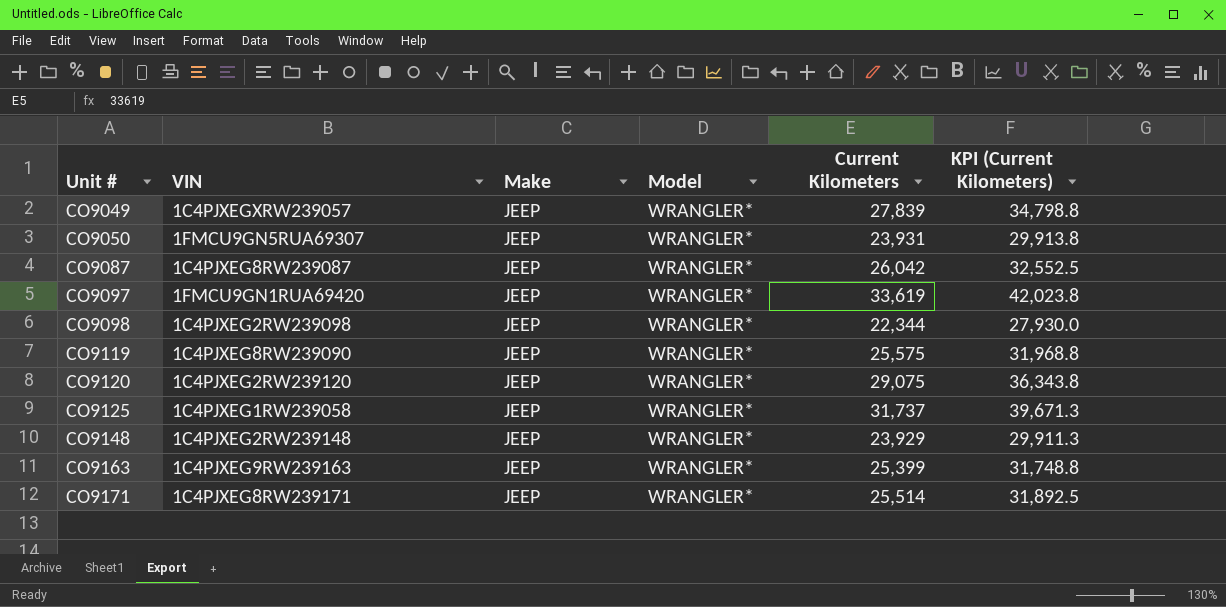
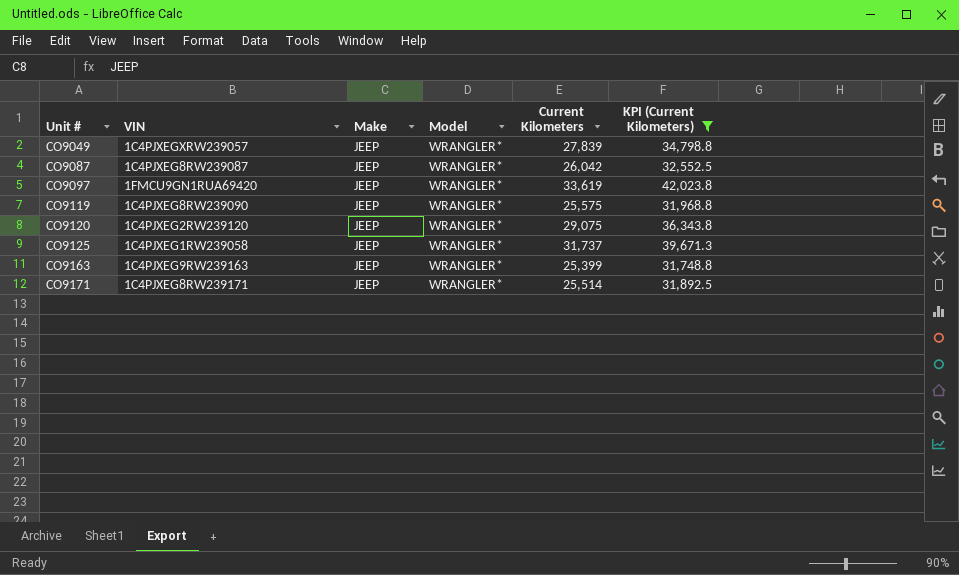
filter: none -> KPI (Current Kilometers) >= 31,748.8

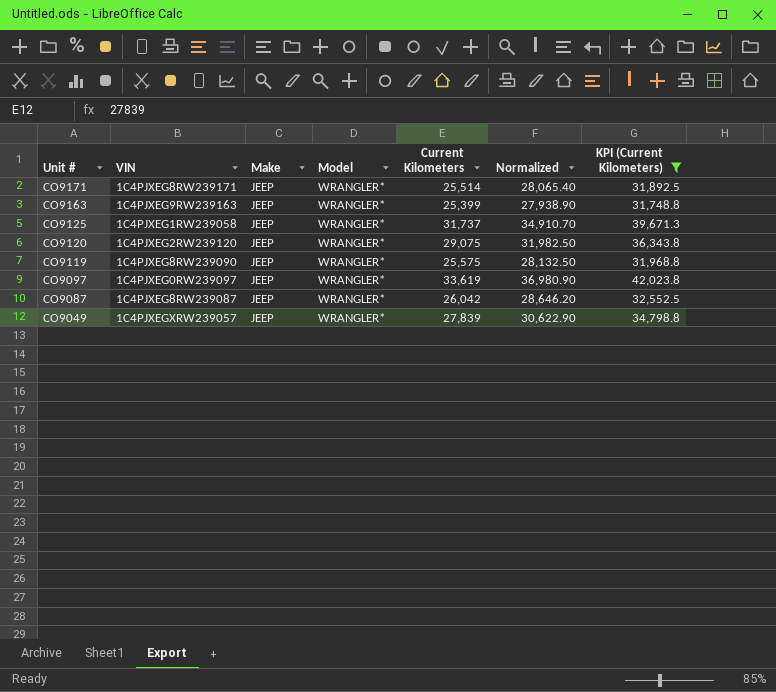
row order: Unit # ascending -> Unit # descending
column Normalized | formula: none -> [Current Kilometers] * 1.1
CO9097 | VIN: 1FMCU9GN1RUA69420 -> 1C4PJXEG0RW239097

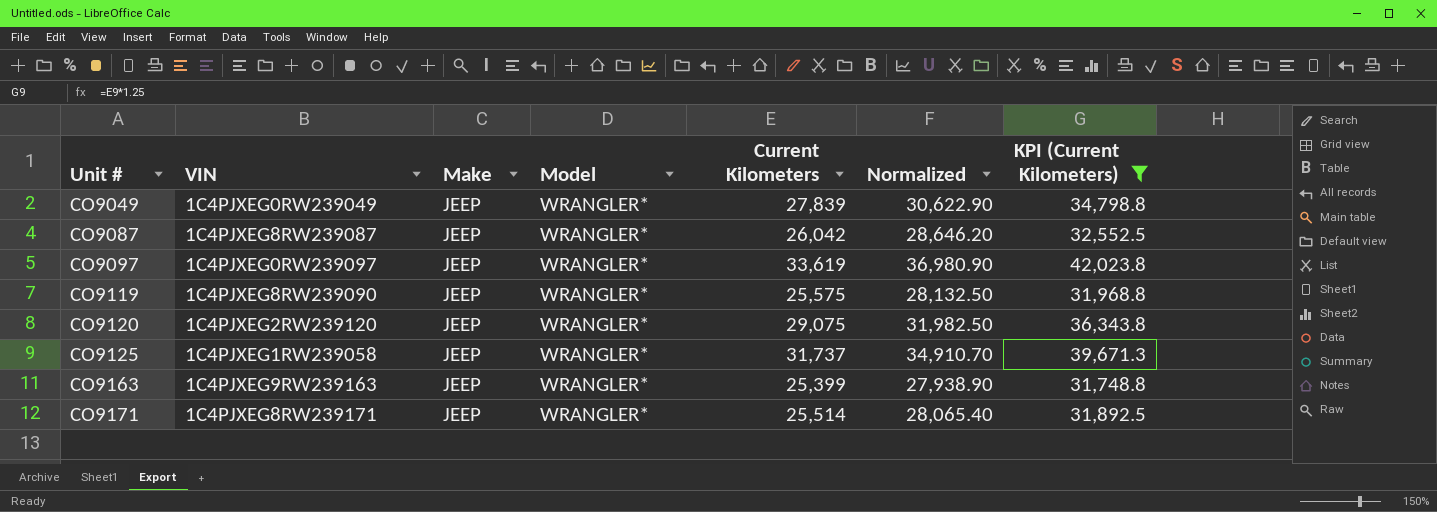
row order: Unit # descending -> Unit # ascending
CO9049 | VIN: 1C4PJXEGXRW239057 -> 1C4PJXEG0RW239049

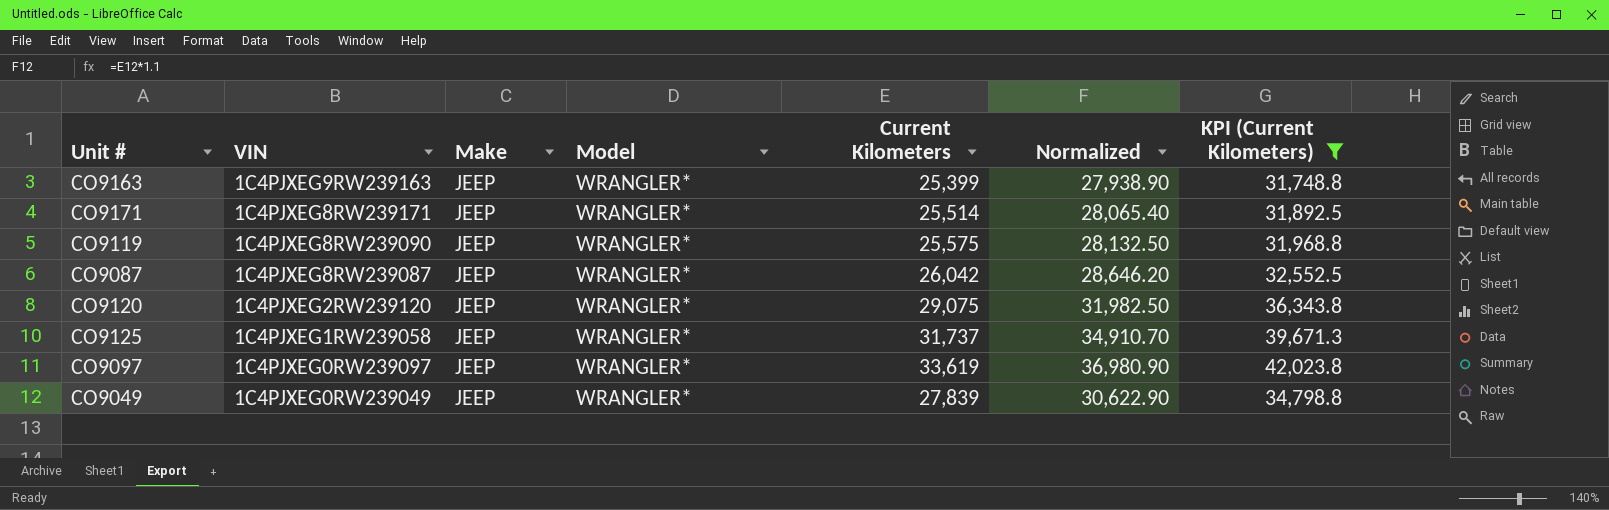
row order: Unit # ascending -> VIN descending

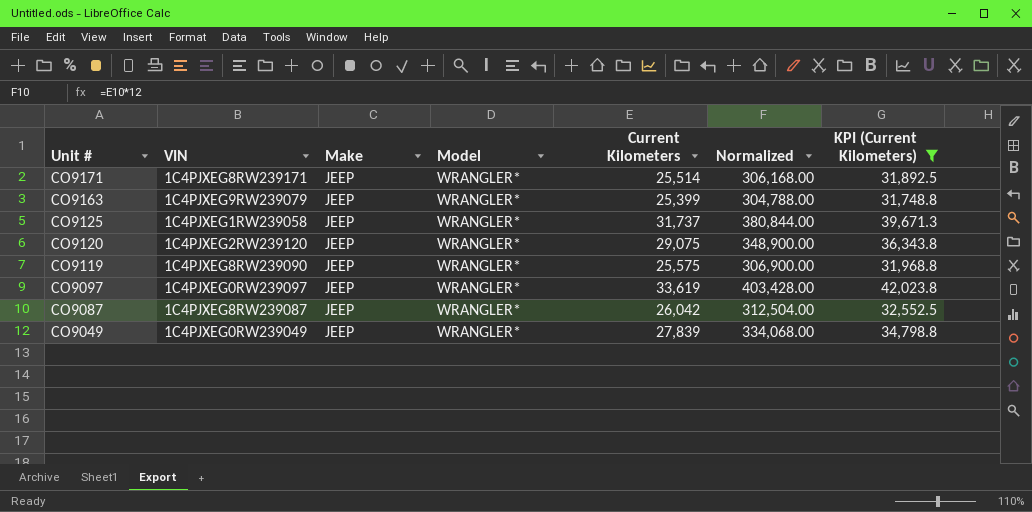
row order: VIN descending -> Unit # descending
column Normalized | formula: [Current Kilometers] * 1.1 -> [Current Kilometers] * 12
CO9163 | VIN: 1C4PJXEG9RW239163 -> 1C4PJXEG9RW239079

